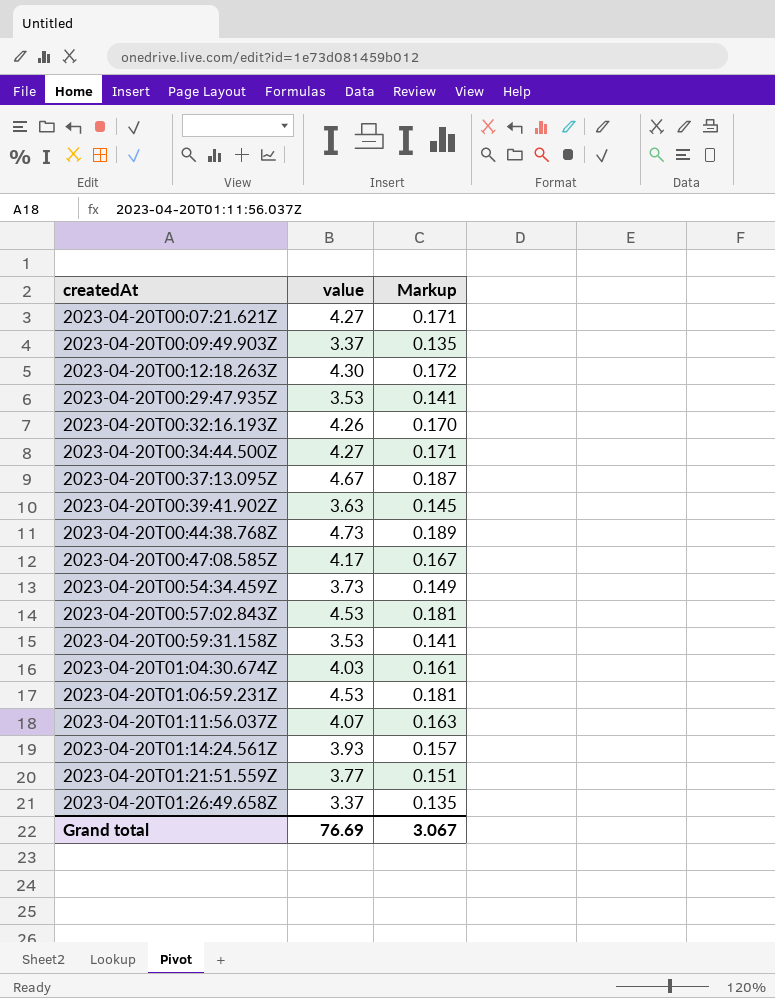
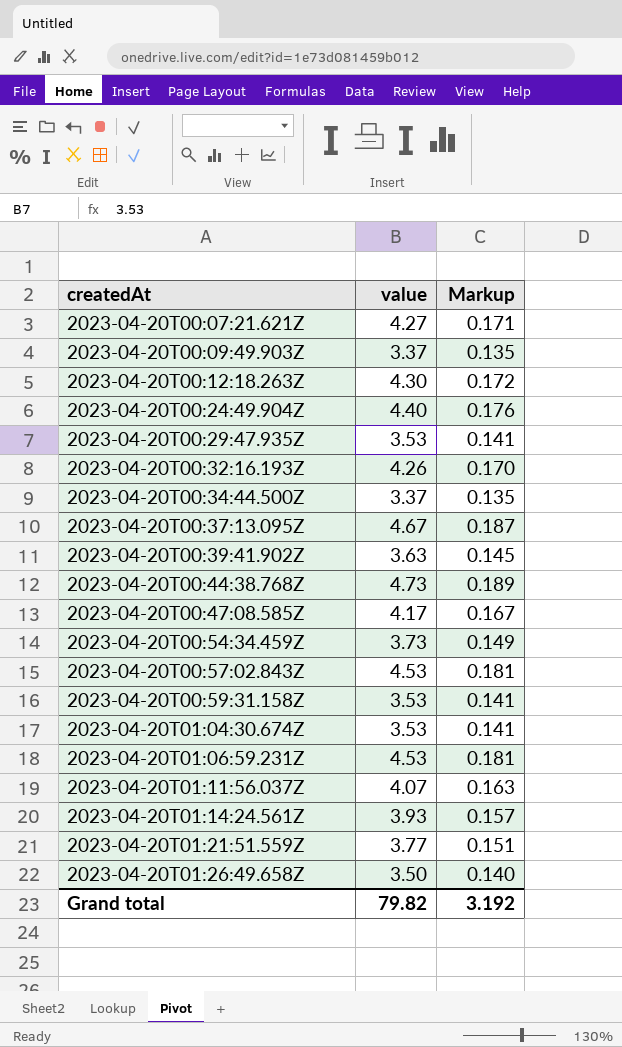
row 2023-04-20T00:24:49.904Z: none -> 4.40 | 0.176
2023-04-20T00:34:44.500Z | value: 4.27 -> 3.37
2023-04-20T00:34:44.500Z | Markup: 0.171 -> 0.135
2023-04-20T01:04:30.674Z | value: 4.03 -> 3.53
2023-04-20T01:04:30.674Z | Markup: 0.161 -> 0.141
2023-04-20T01:26:49.658Z | value: 3.37 -> 3.50
2023-04-20T01:26:49.658Z | Markup: 0.135 -> 0.140
Grand total | value: 76.69 -> 79.82
Grand total | Markup: 3.067 -> 3.192

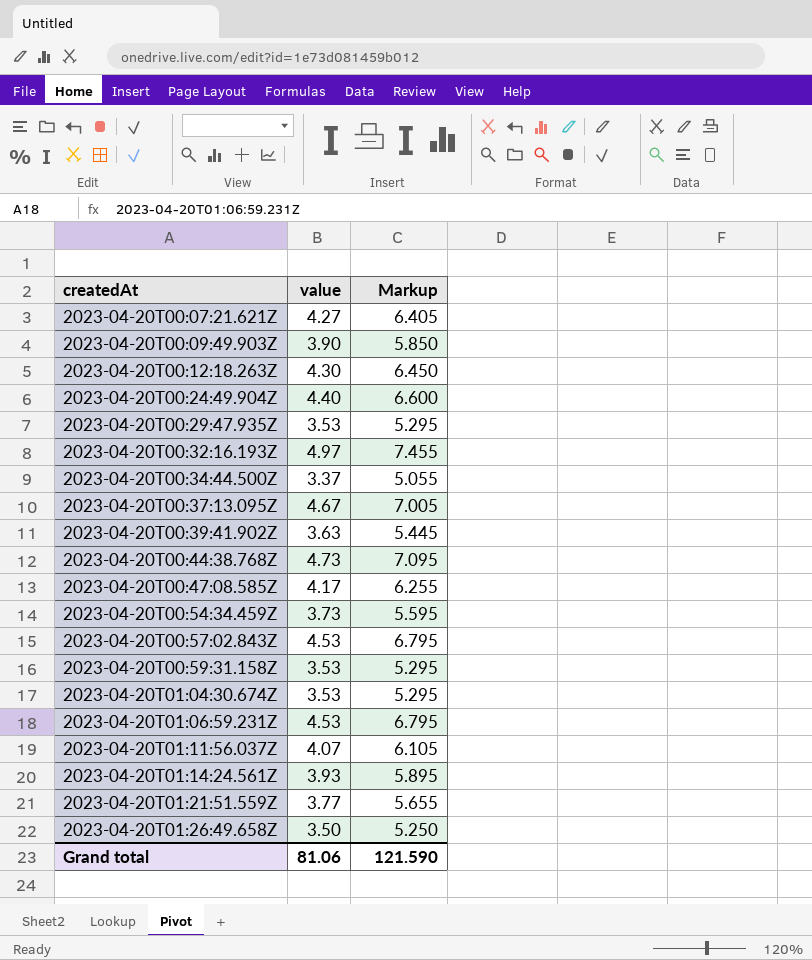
column Markup | formula: [value] * 0.04 -> [value] * 1.5
2023-04-20T00:09:49.903Z | value: 3.37 -> 3.90
2023-04-20T00:32:16.193Z | value: 4.26 -> 4.97
Grand total | value: 79.82 -> 81.06
Grand total | Markup: 3.192 -> 121.590

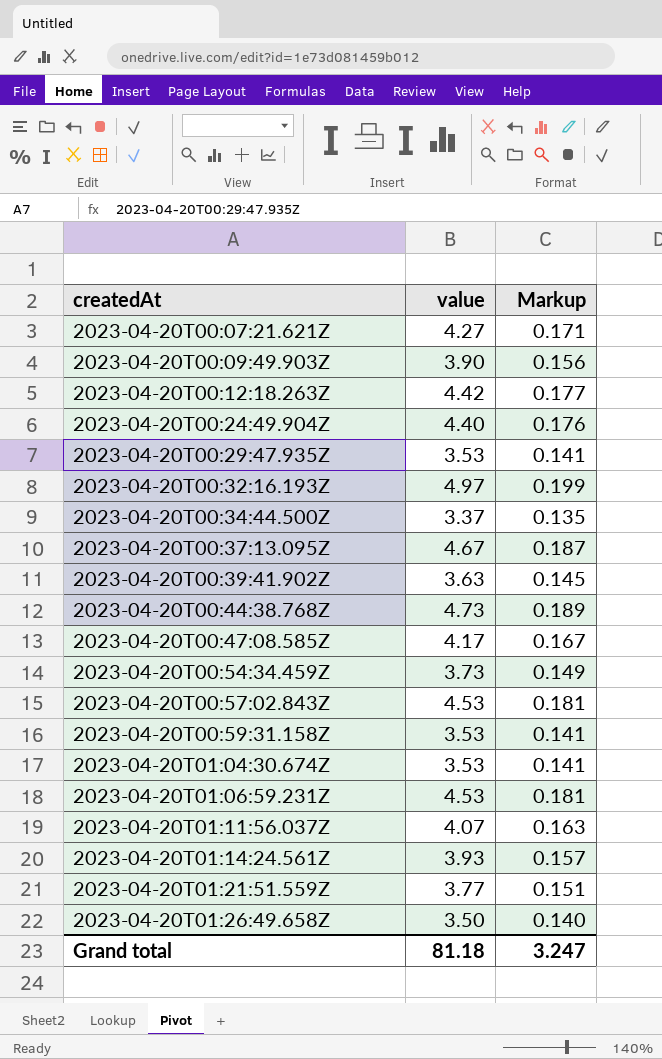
column Markup | formula: [value] * 1.5 -> [value] * 0.04
2023-04-20T00:12:18.263Z | value: 4.30 -> 4.42
Grand total | value: 81.06 -> 81.18
Grand total | Markup: 121.590 -> 3.247

